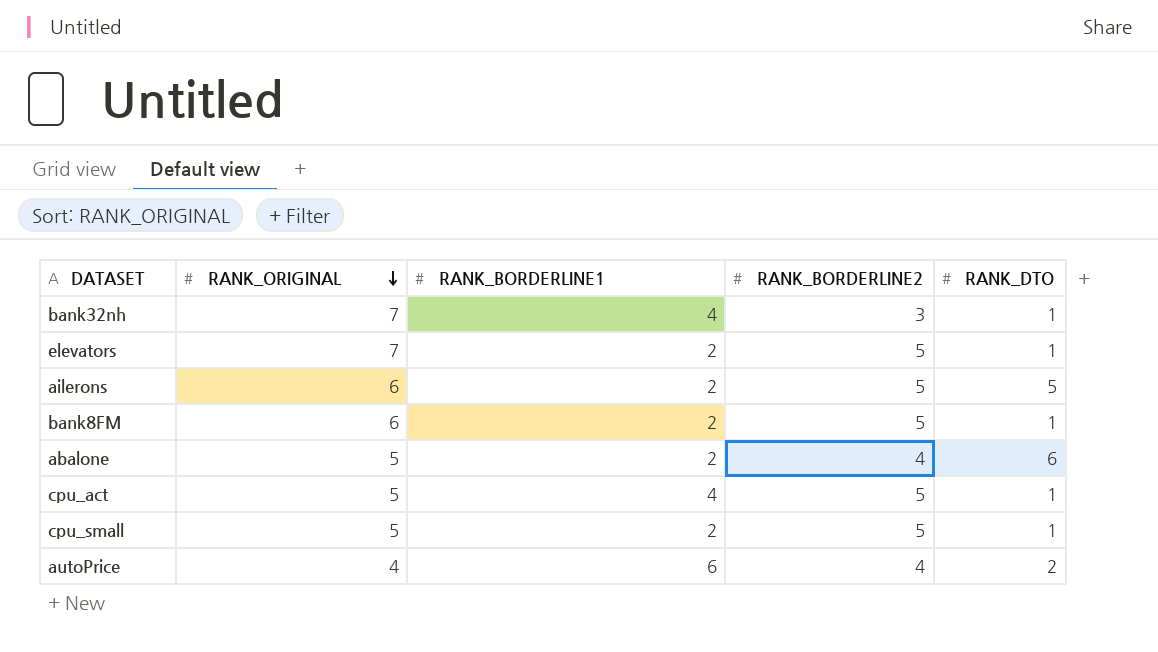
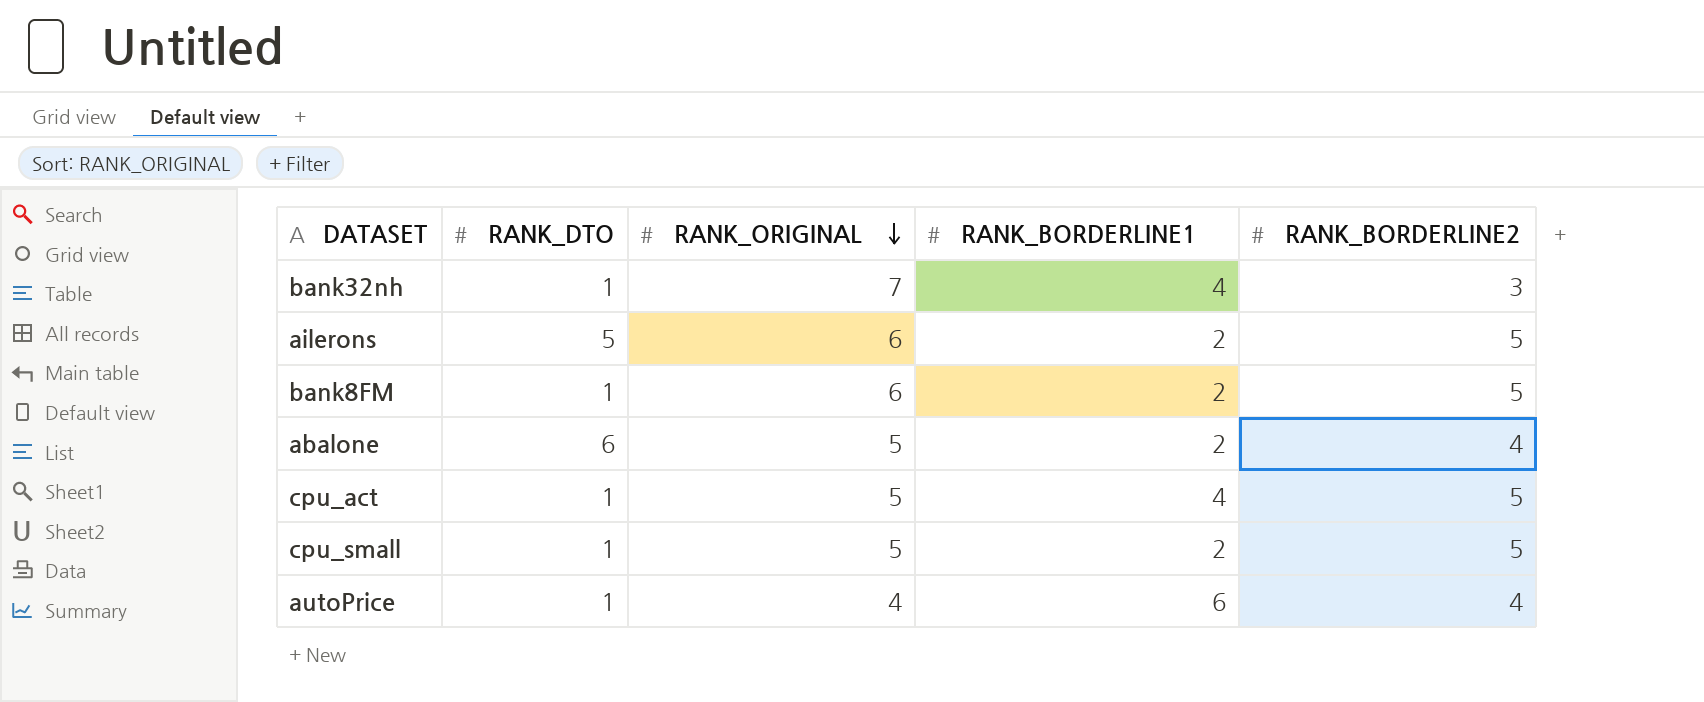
column RANK_DTO | position: 5 -> 2
row elevators: 7 | 2 | 5 | 1 -> none
autoPrice | RANK_DTO: 2 -> 1

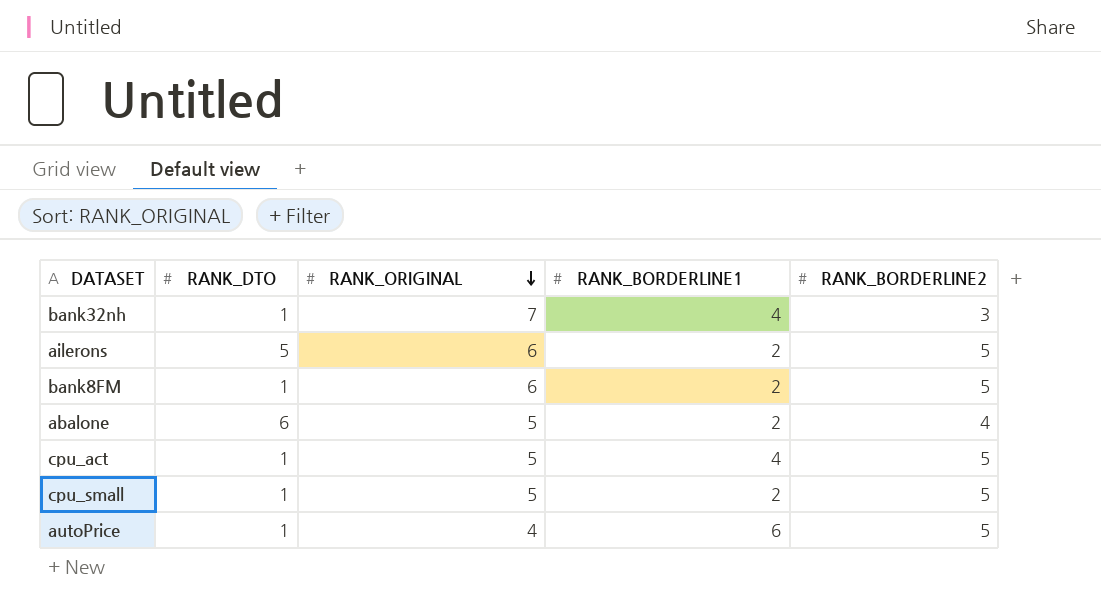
autoPrice | RANK_BORDERLINE2: 4 -> 5

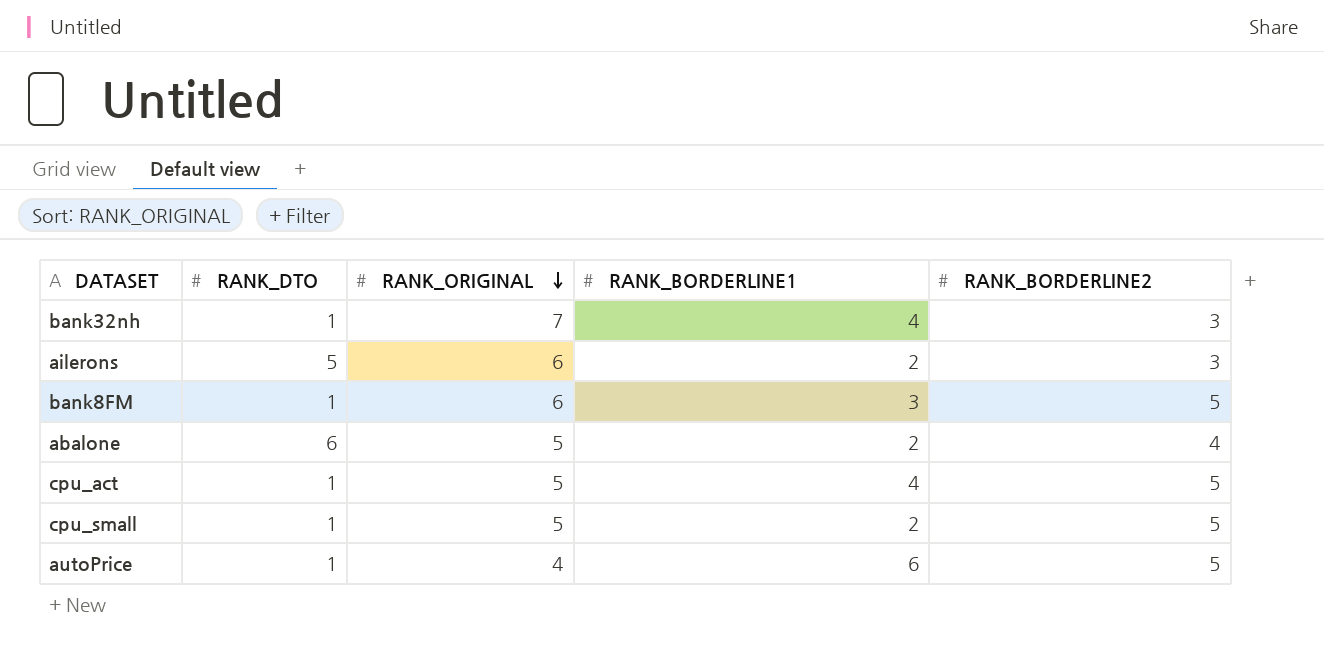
ailerons | RANK_BORDERLINE2: 5 -> 3
bank8FM | RANK_BORDERLINE1: 2 -> 3

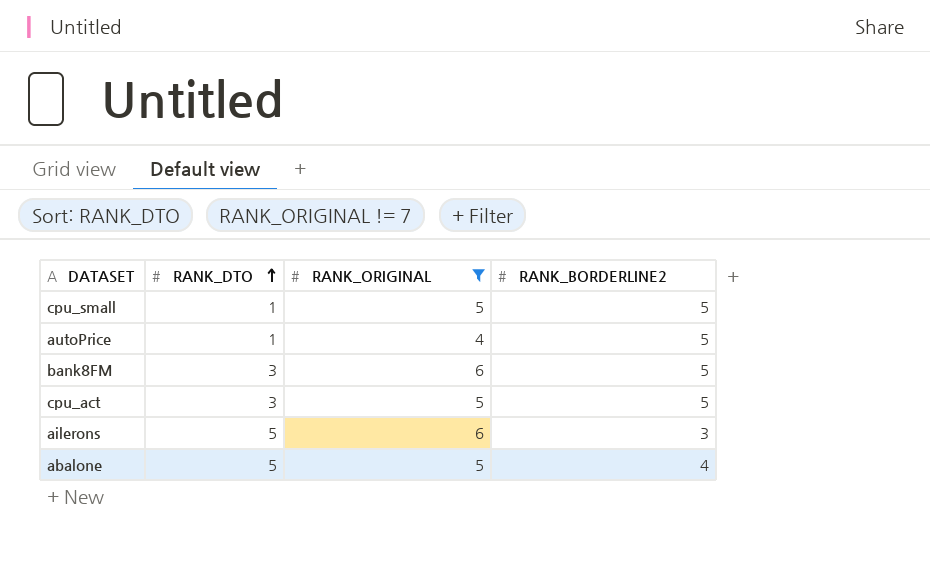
filter: none -> RANK_ORIGINAL != 7
row order: RANK_ORIGINAL descending -> RANK_DTO ascending
column RANK_BORDERLINE1 | position: 4 -> none
bank8FM | RANK_DTO: 1 -> 3
cpu_act | RANK_DTO: 1 -> 3
abalone | RANK_DTO: 6 -> 5

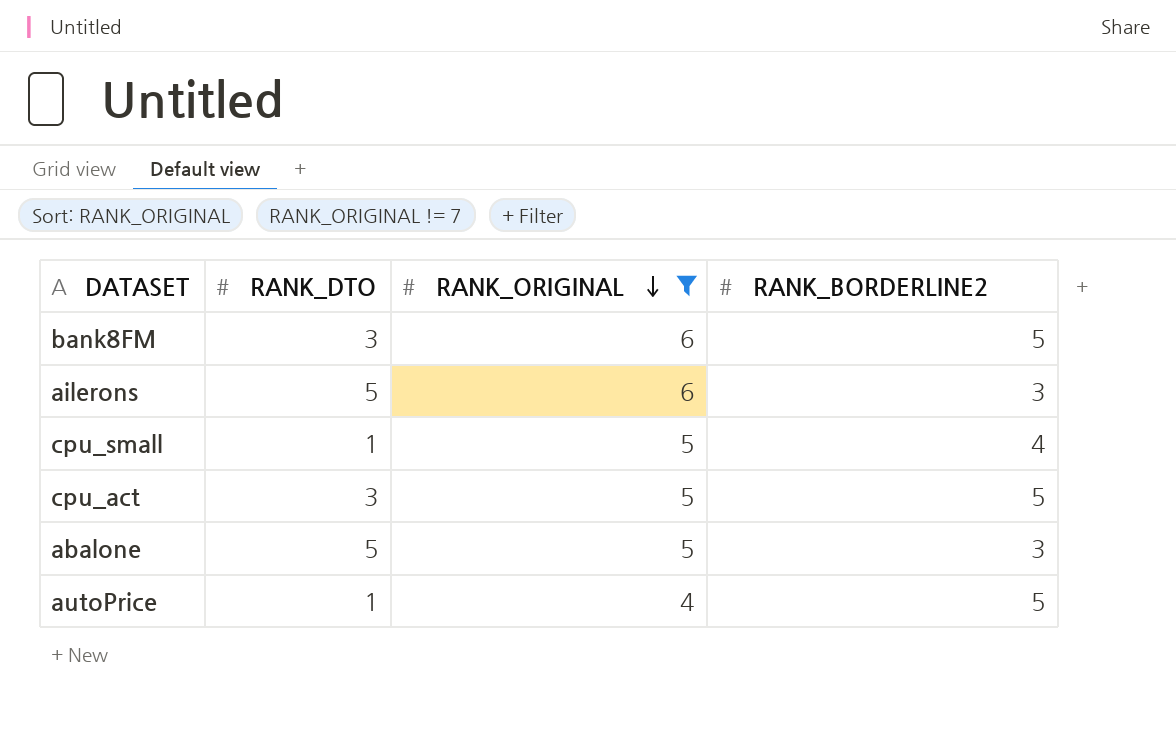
row order: RANK_DTO ascending -> RANK_ORIGINAL descending
cpu_small | RANK_BORDERLINE2: 5 -> 4
abalone | RANK_BORDERLINE2: 4 -> 3

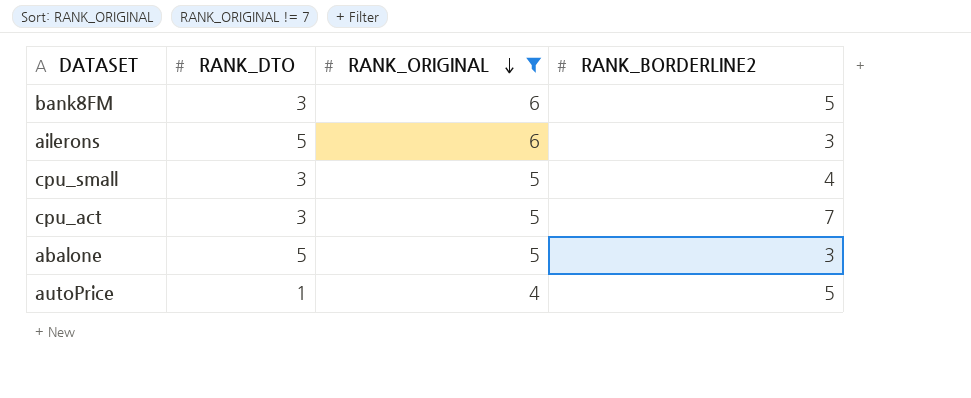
cpu_small | RANK_DTO: 1 -> 3
cpu_act | RANK_BORDERLINE2: 5 -> 7

